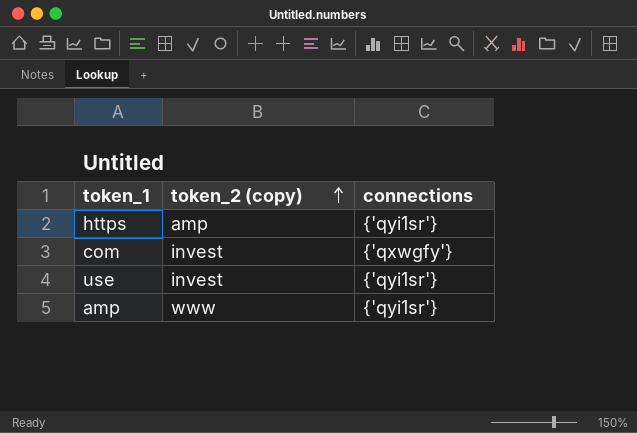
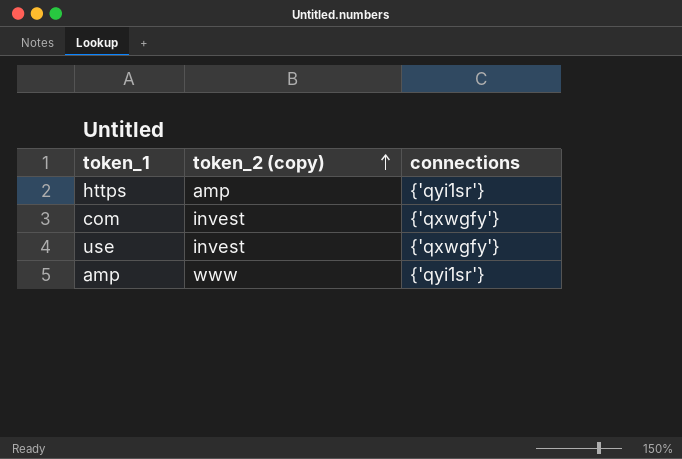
use | connections: {'qyi1sr'} -> {'qxwgfy'}

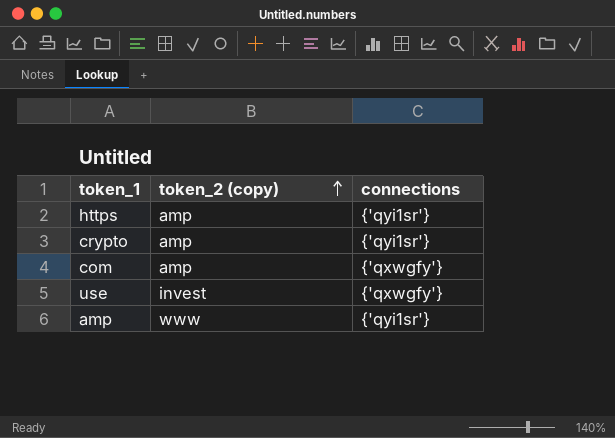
row crypto: none -> amp | {'qyi1sr'}
com | token_2 (copy): invest -> amp

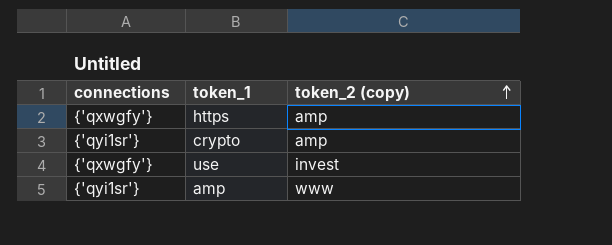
column connections | position: 3 -> 1
row com: amp | {'qxwgfy'} -> none
https | connections: {'qyi1sr'} -> {'qxwgfy'}

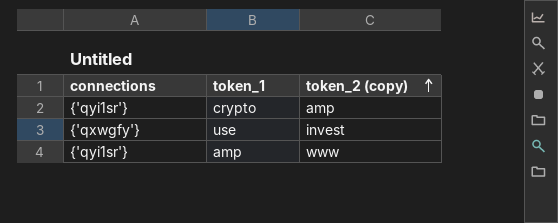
row https: {'qxwgfy'} | amp -> none

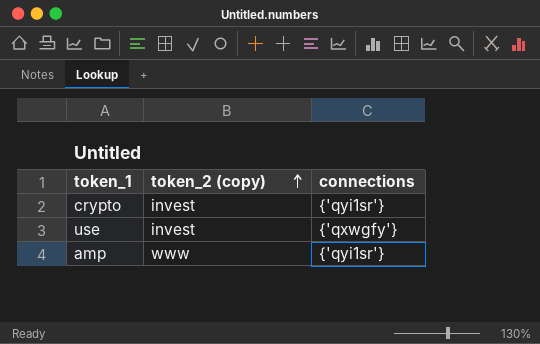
column connections | position: 1 -> 3
crypto | token_2 (copy): amp -> invest

